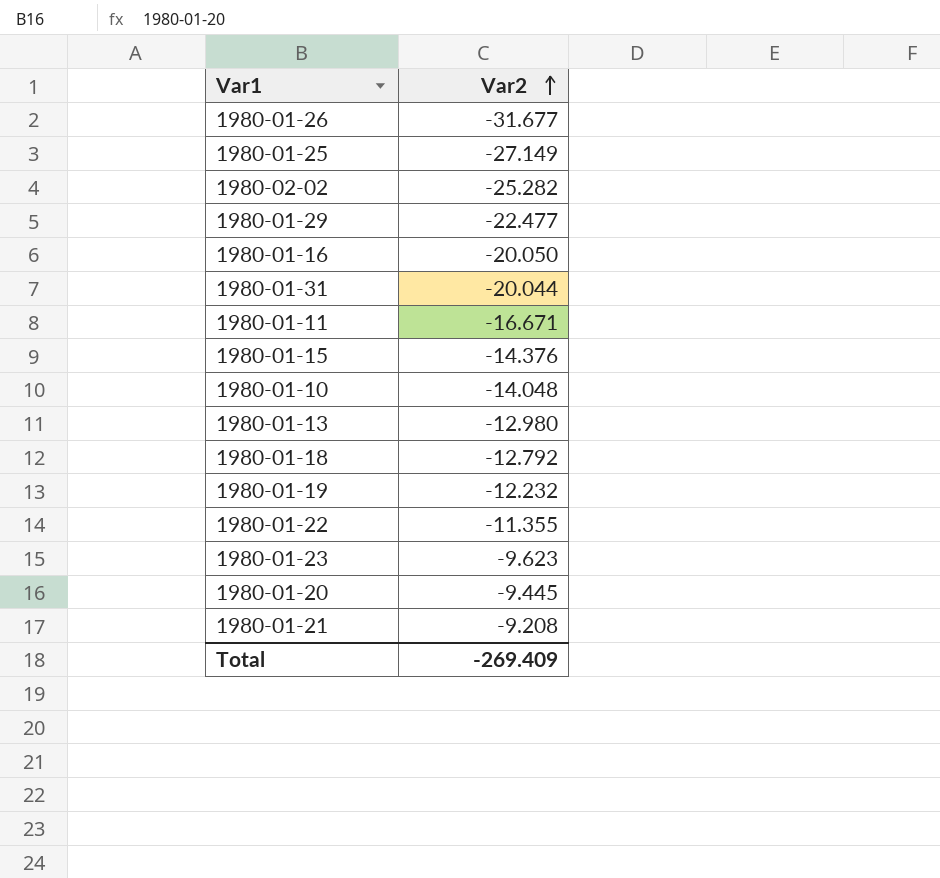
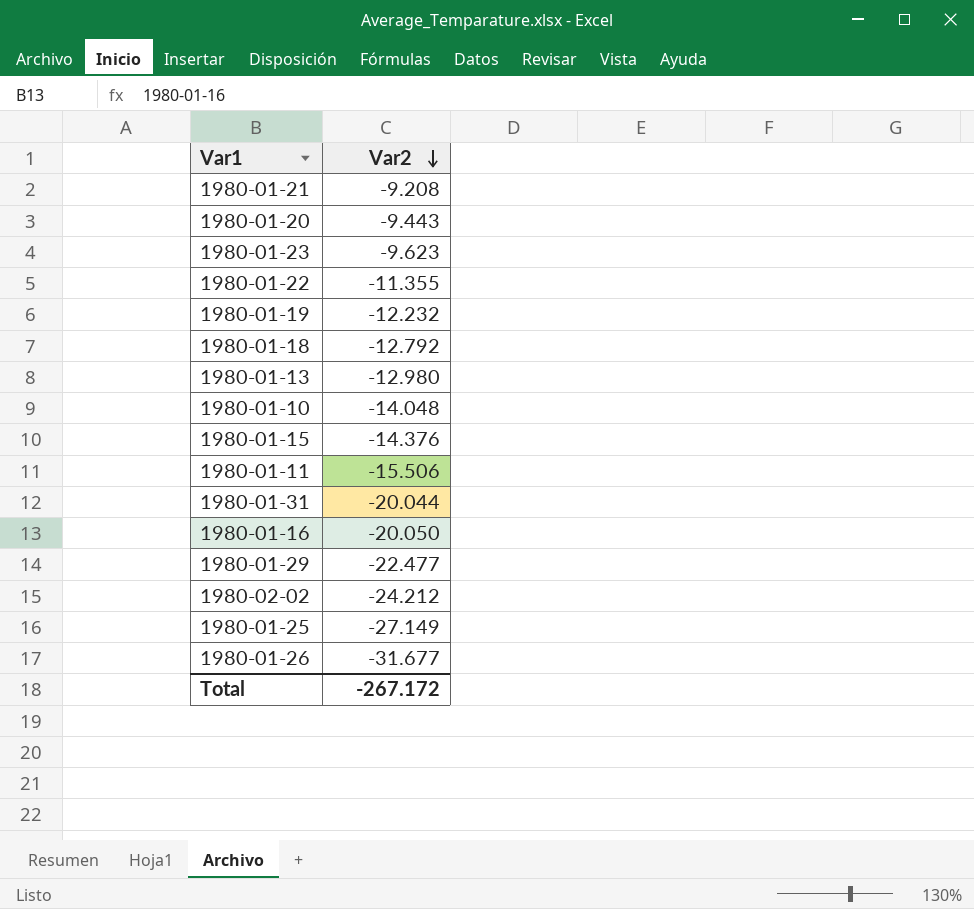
row order: Var2 ascending -> Var2 descending
1980-01-20 | Var2: -9.445 -> -9.443
1980-01-11 | Var2: -16.671 -> -15.506
1980-02-02 | Var2: -25.282 -> -24.212
Total | Var2: -269.409 -> -267.172

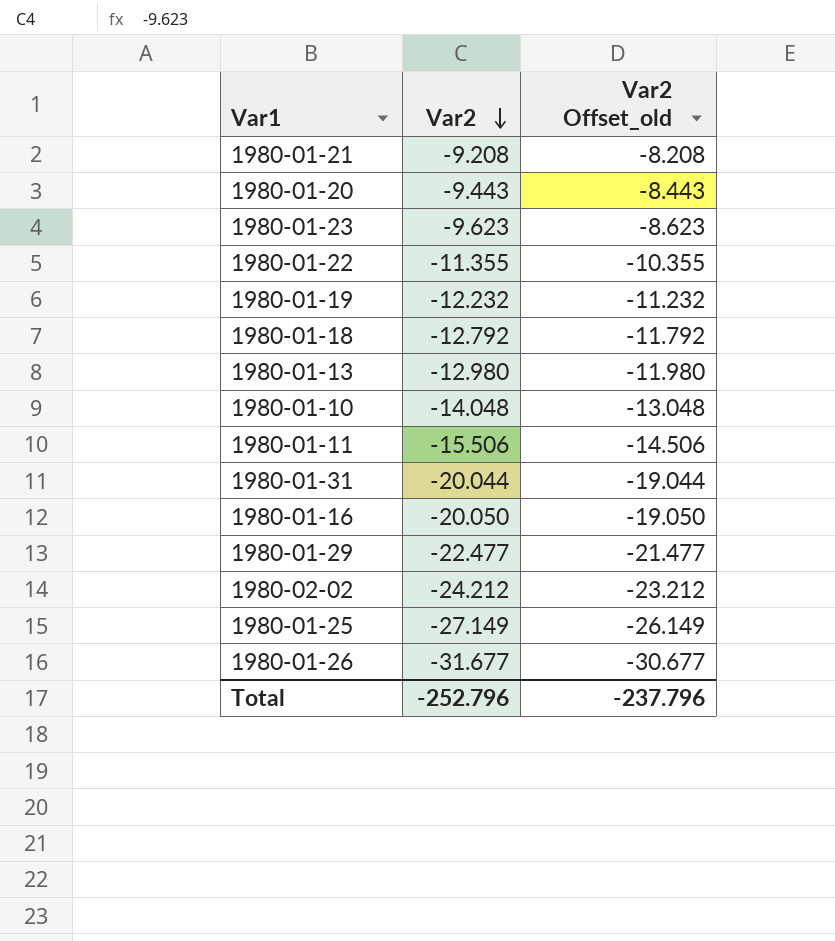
column Var2 Offset_old | formula: none -> [Var2] + 1
row 1980-01-15: -14.376 -> none
Total | Var2: -267.172 -> -252.796

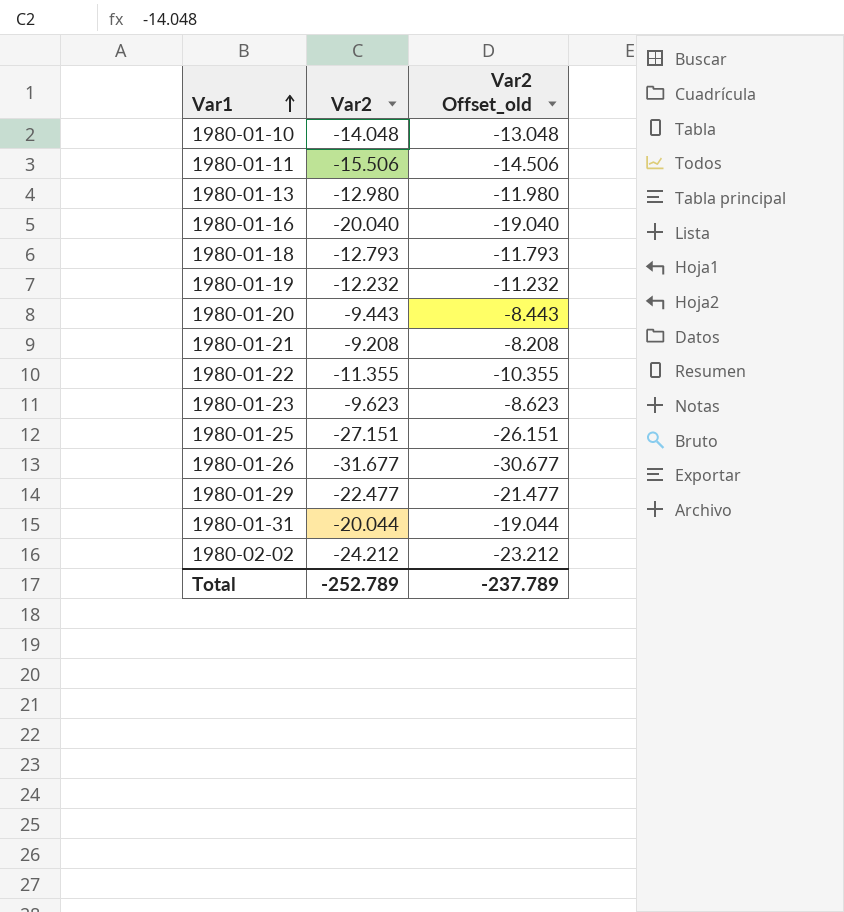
row order: Var2 descending -> Var1 ascending
1980-01-16 | Var2: -20.050 -> -20.040
1980-01-16 | Var2 Offset_old: -19.050 -> -19.040
1980-01-18 | Var2: -12.792 -> -12.793
1980-01-18 | Var2 Offset_old: -11.792 -> -11.793
1980-01-25 | Var2: -27.149 -> -27.151
1980-01-25 | Var2 Offset_old: -26.149 -> -26.151
Total | Var2: -252.796 -> -252.789
Total | Var2 Offset_old: -237.796 -> -237.789

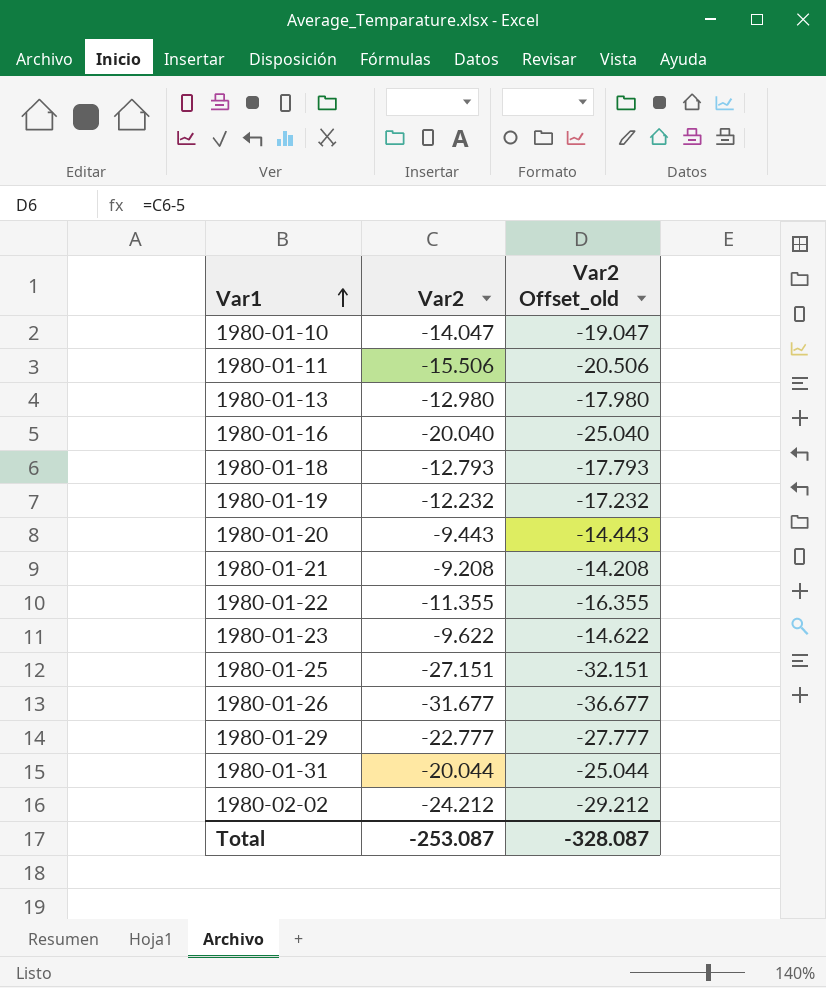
column Var2 Offset_old | formula: [Var2] + 1 -> [Var2] - 5
1980-01-10 | Var2: -14.048 -> -14.047
1980-01-23 | Var2: -9.623 -> -9.622
1980-01-29 | Var2: -22.477 -> -22.777
Total | Var2: -252.789 -> -253.087
Total | Var2 Offset_old: -237.789 -> -328.087

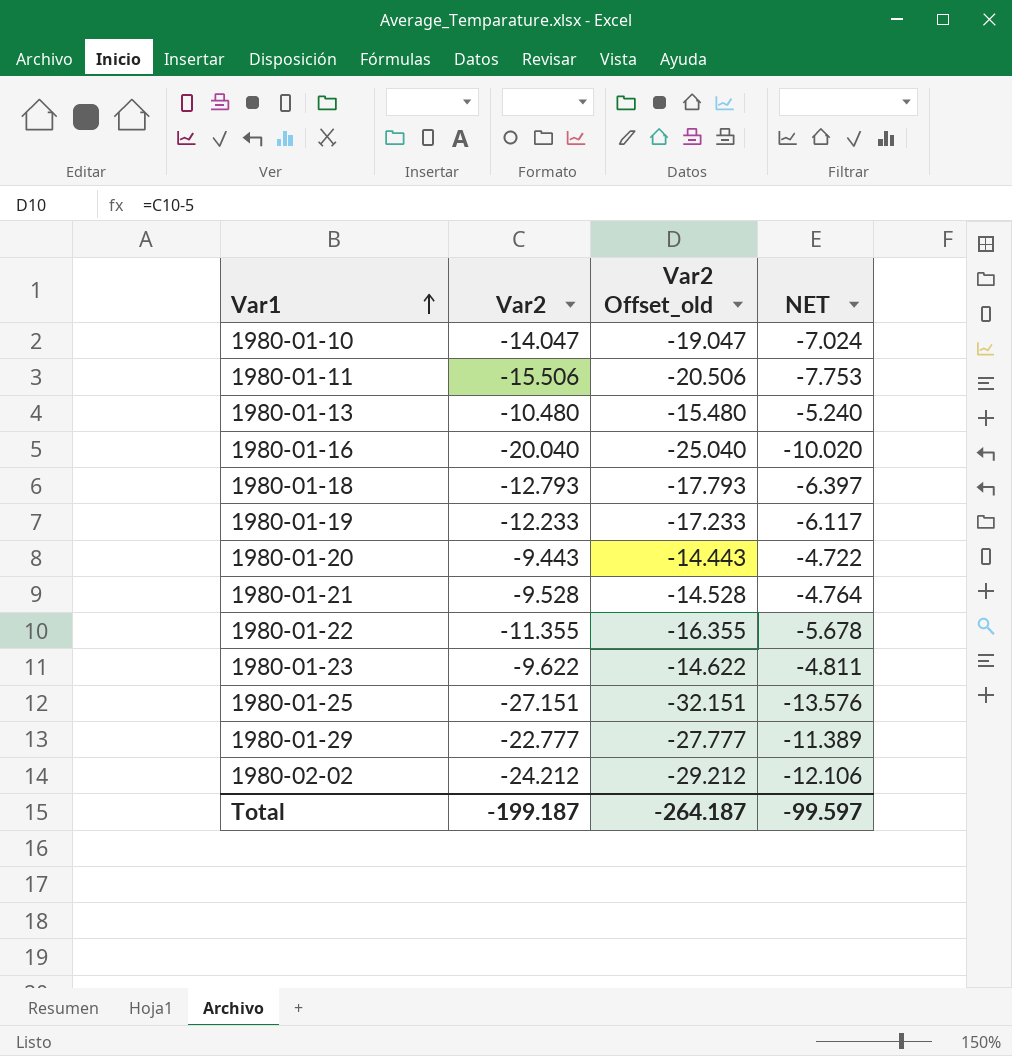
column NET | formula: none -> [Var2] * 0.5
row 1980-01-26: -31.677 | -36.677 -> none
row 1980-01-31: -20.044 | -25.044 -> none
1980-01-13 | Var2: -12.980 -> -10.480
1980-01-13 | Var2 Offset_old: -17.980 -> -15.480
1980-01-19 | Var2: -12.232 -> -12.233
1980-01-19 | Var2 Offset_old: -17.232 -> -17.233
1980-01-21 | Var2: -9.208 -> -9.528
1980-01-21 | Var2 Offset_old: -14.208 -> -14.528
Total | Var2: -253.087 -> -199.187
Total | Var2 Offset_old: -328.087 -> -264.187

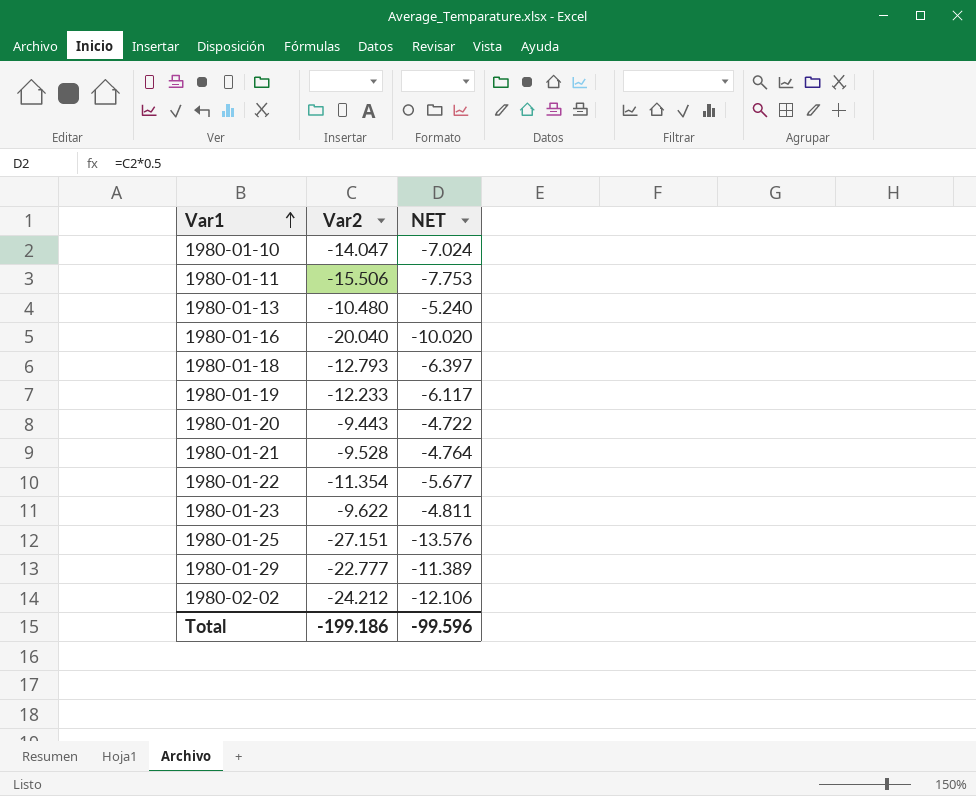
column Var2 Offset_old | formula: [Var2] - 5 -> none
1980-01-22 | Var2: -11.355 -> -11.354
1980-01-22 | NET: -5.678 -> -5.677
Total | Var2: -199.187 -> -199.186
Total | NET: -99.597 -> -99.596

